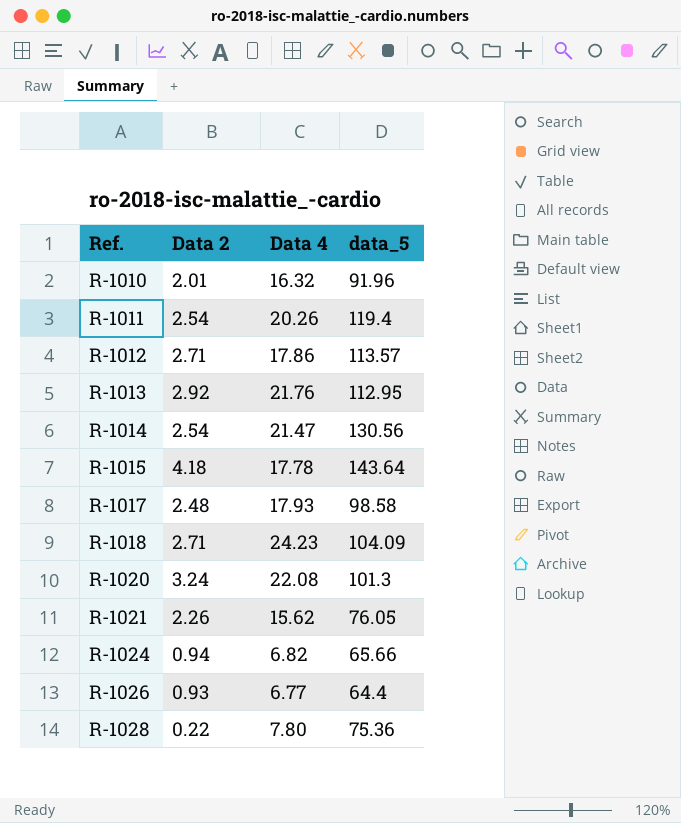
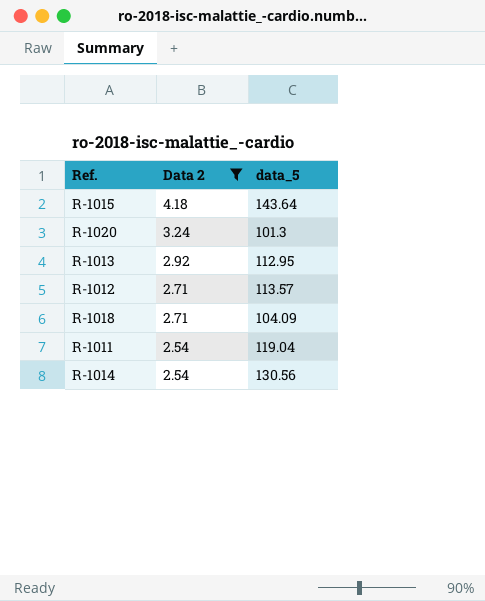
filter: none -> Data 2 >= 2.54
row order: Ref. ascending -> Data 2 descending
column Data 4 | position: 3 -> none
R-1011 | data_5: 119.4 -> 119.04

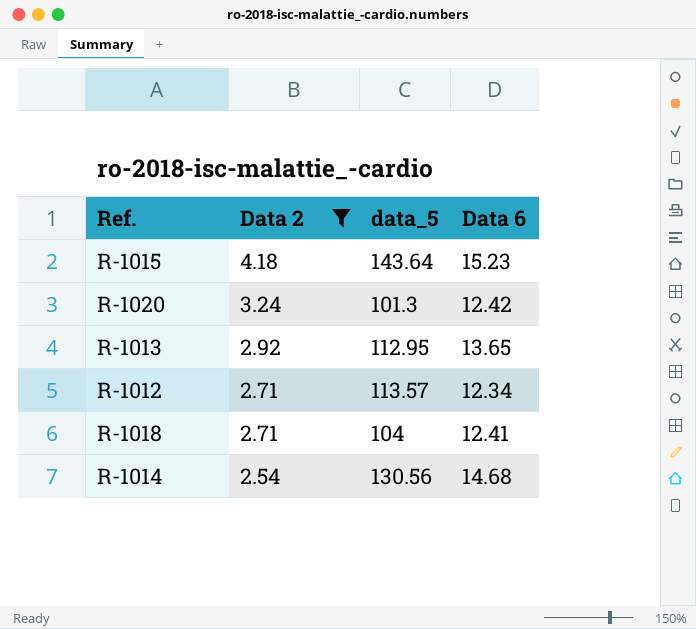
column Data 6 | position: none -> 4
row R-1011: 2.54 | 119.04 -> none
R-1018 | data_5: 104.09 -> 104

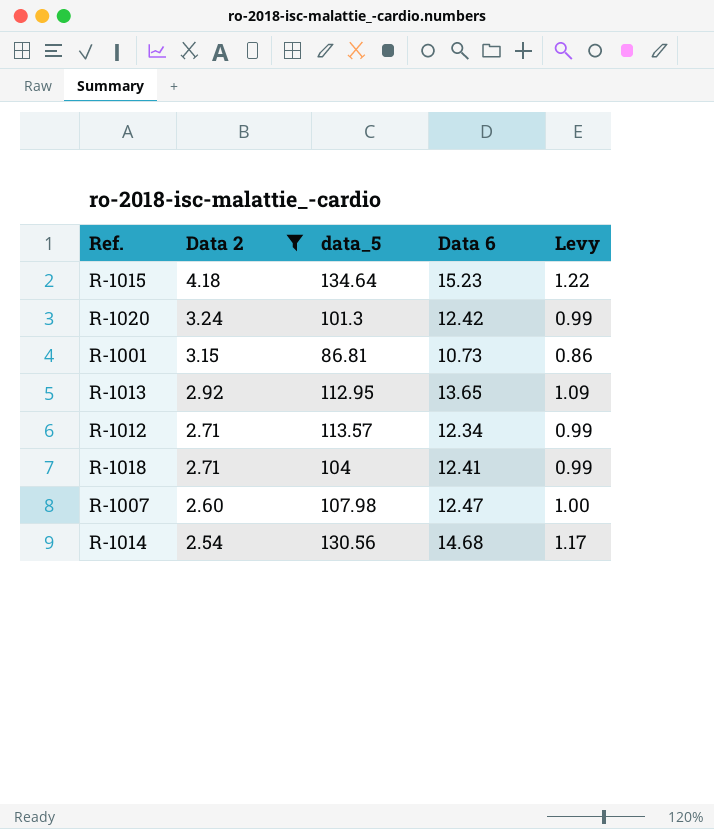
column Levy | formula: none -> [Data 6] * 0.08
R-1015 | data_5: 143.64 -> 134.64
row R-1001: none -> 3.15 | 86.81 | 10.73 | 0.86
row R-1007: none -> 2.60 | 107.98 | 12.47 | 1.00

